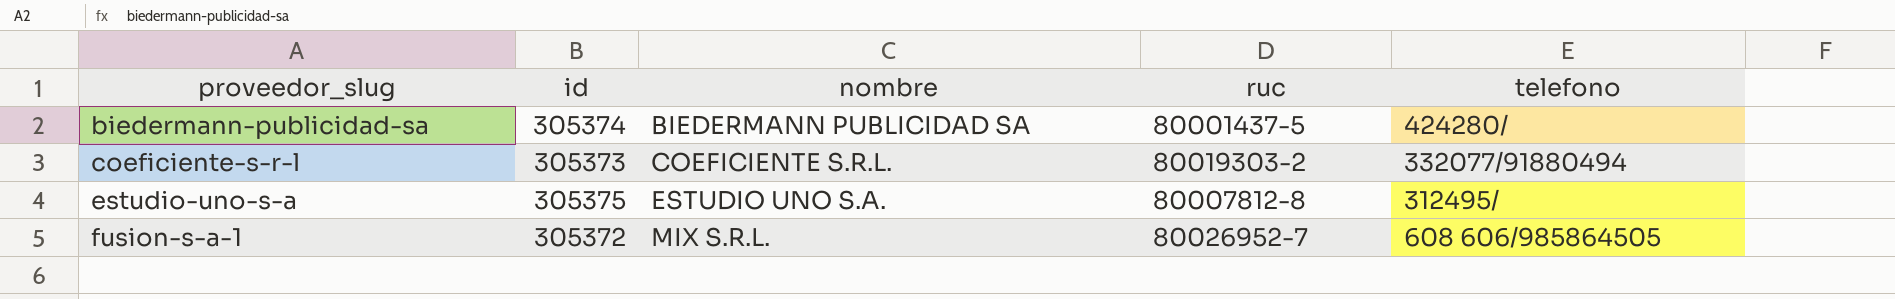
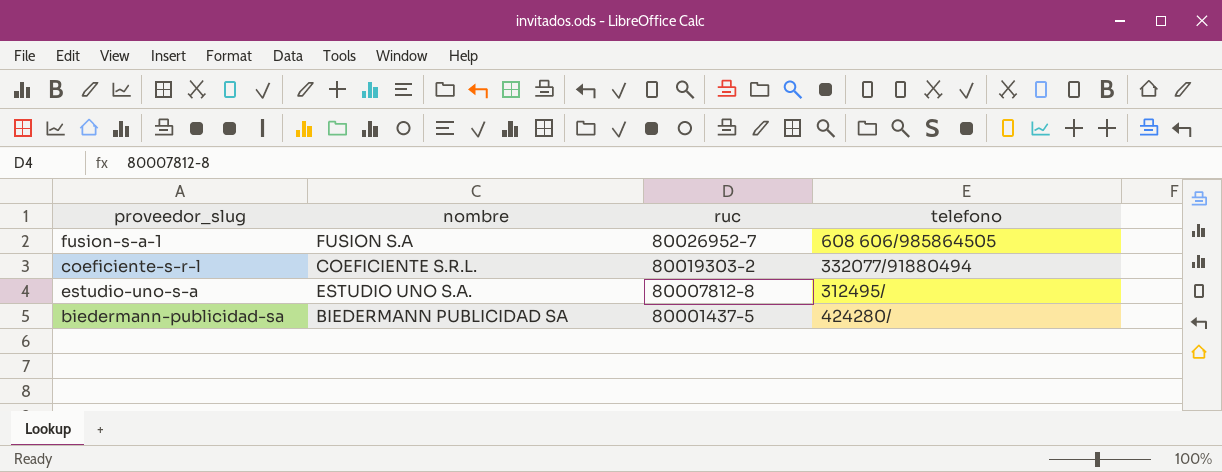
row order: proveedor_slug ascending -> ruc descending
column id | position: 2 -> none
fusion-s-a-1 | nombre: MIX S.R.L. -> FUSION S.A

